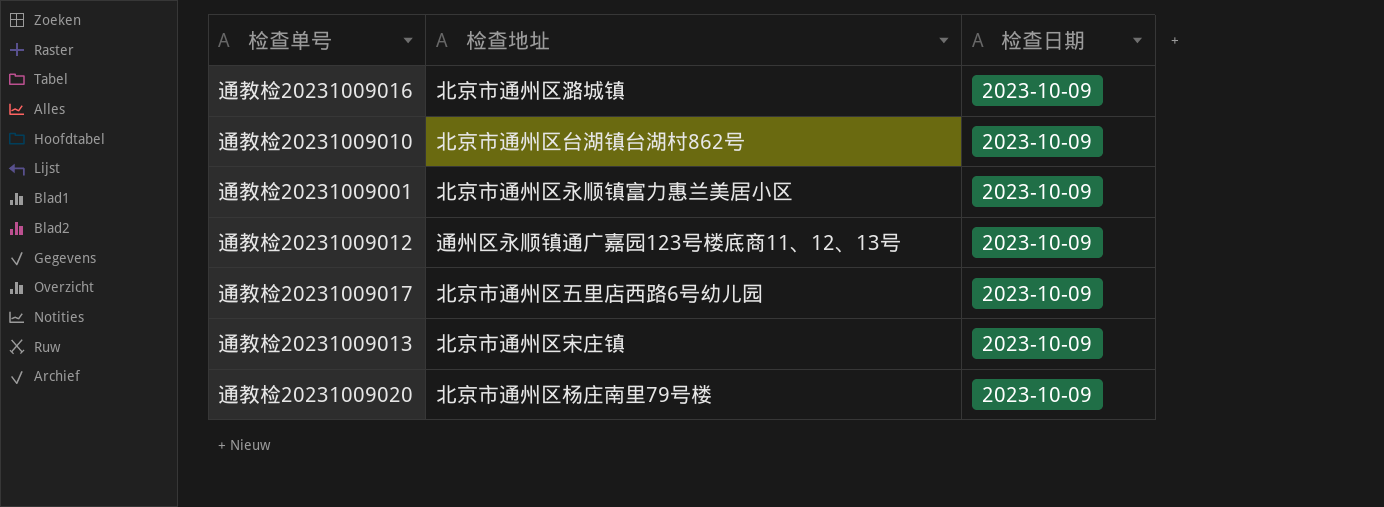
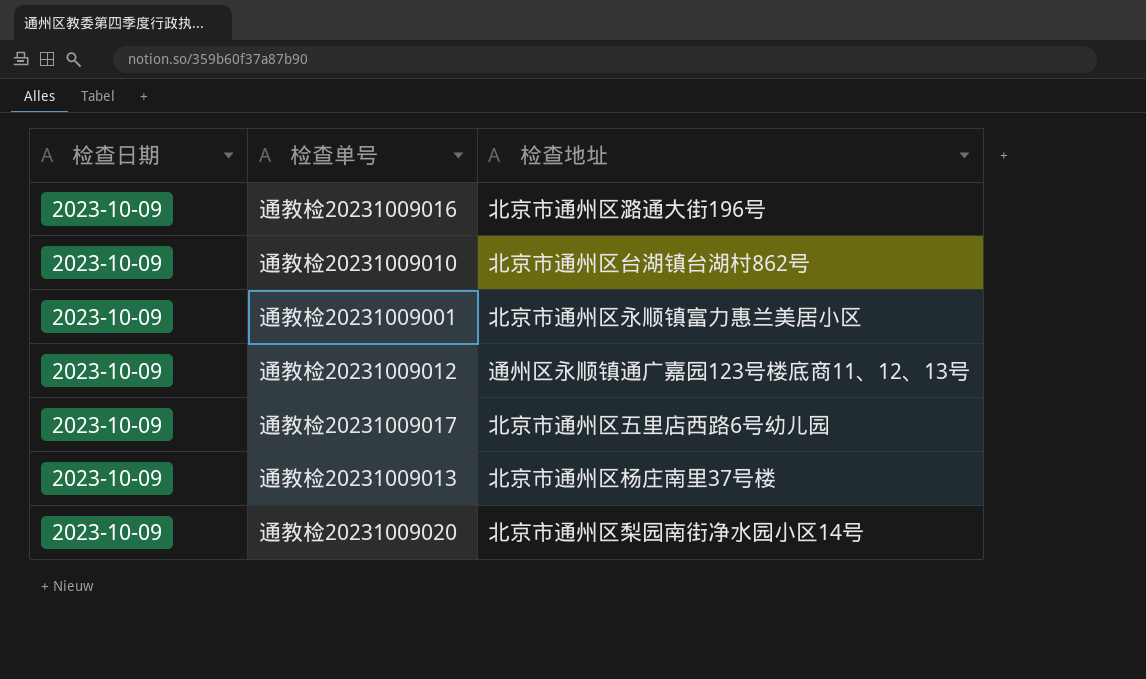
column 检查日期 | position: 3 -> 1
通教检20231009016 | 检查地址: 北京市通州区潞城镇 -> 北京市通州区潞通大街196号
通教检20231009013 | 检查地址: 北京市通州区宋庄镇 -> 北京市通州区杨庄南里37号楼
通教检20231009020 | 检查地址: 北京市通州区杨庄南里79号楼 -> 北京市通州区梨园南街净水园小区14号

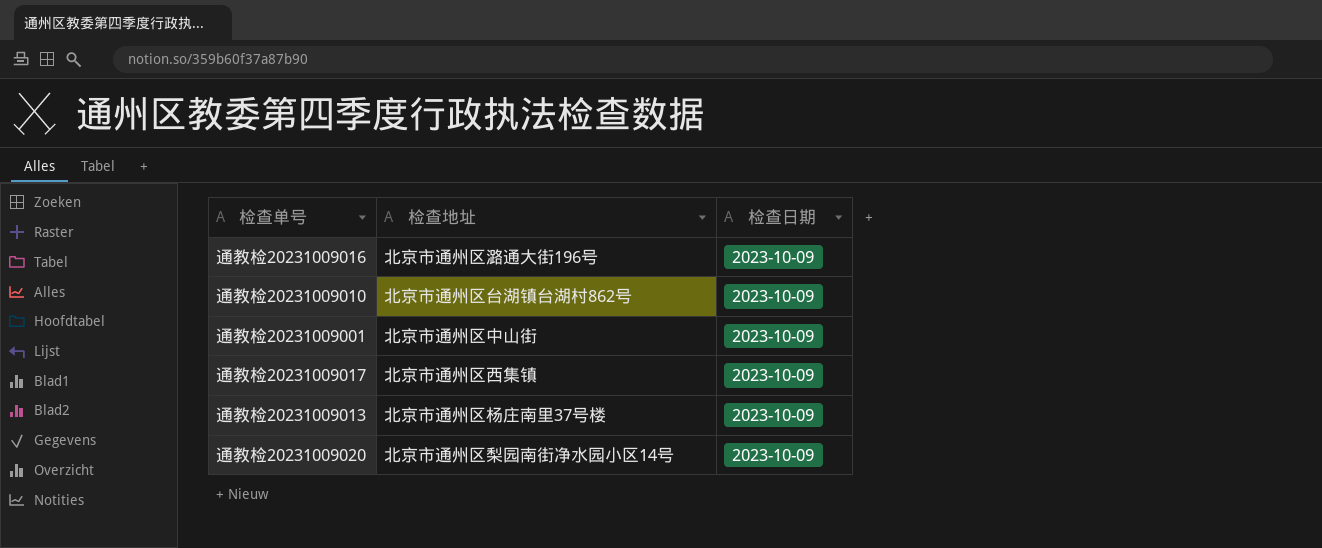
column 检查日期 | position: 1 -> 3
row 通教检20231009012: 2023-10-09 | 通州区永顺镇通广嘉园123号楼底商11、12、13号 -> none
通教检20231009001 | 检查地址: 北京市通州区永顺镇富力惠兰美居小区 -> 北京市通州区中山街
通教检20231009017 | 检查地址: 北京市通州区五里店西路6号幼儿园 -> 北京市通州区西集镇

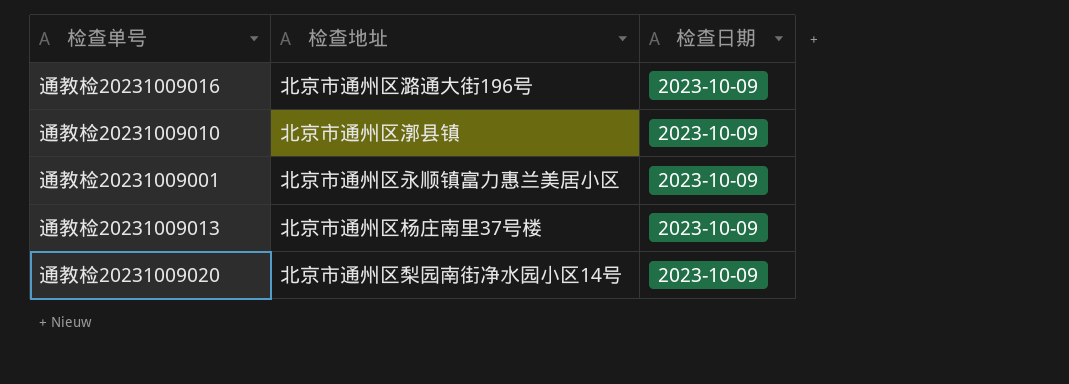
row 通教检20231009017: 北京市通州区西集镇 | 2023-10-09 -> none
通教检20231009010 | 检查地址: 北京市通州区台湖镇台湖村862号 -> 北京市通州区漷县镇
通教检20231009001 | 检查地址: 北京市通州区中山街 -> 北京市通州区永顺镇富力惠兰美居小区

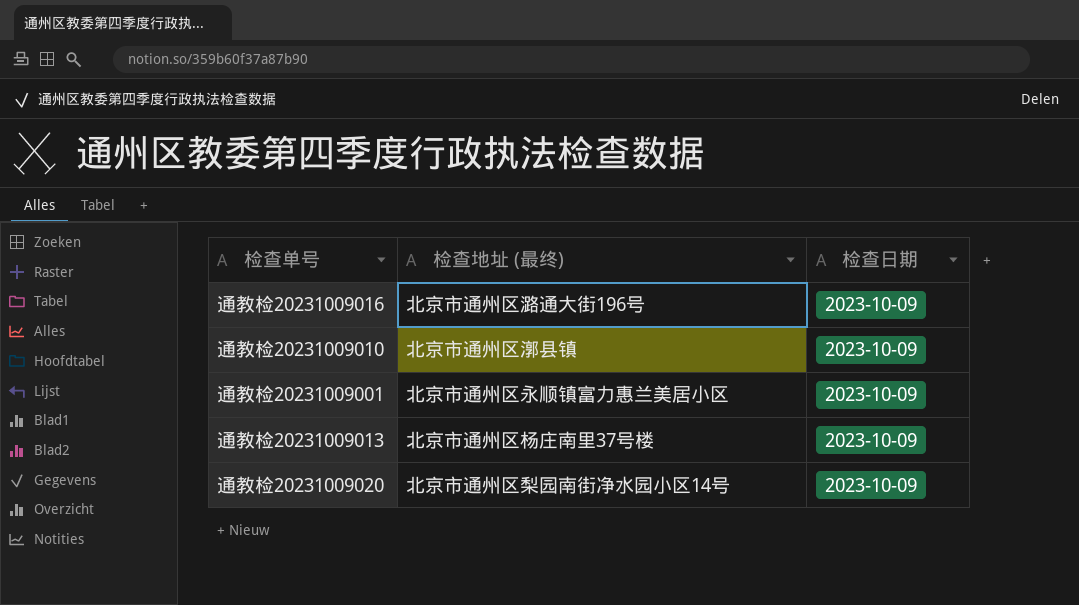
column name: 检查地址 -> 检查地址 (最终)

